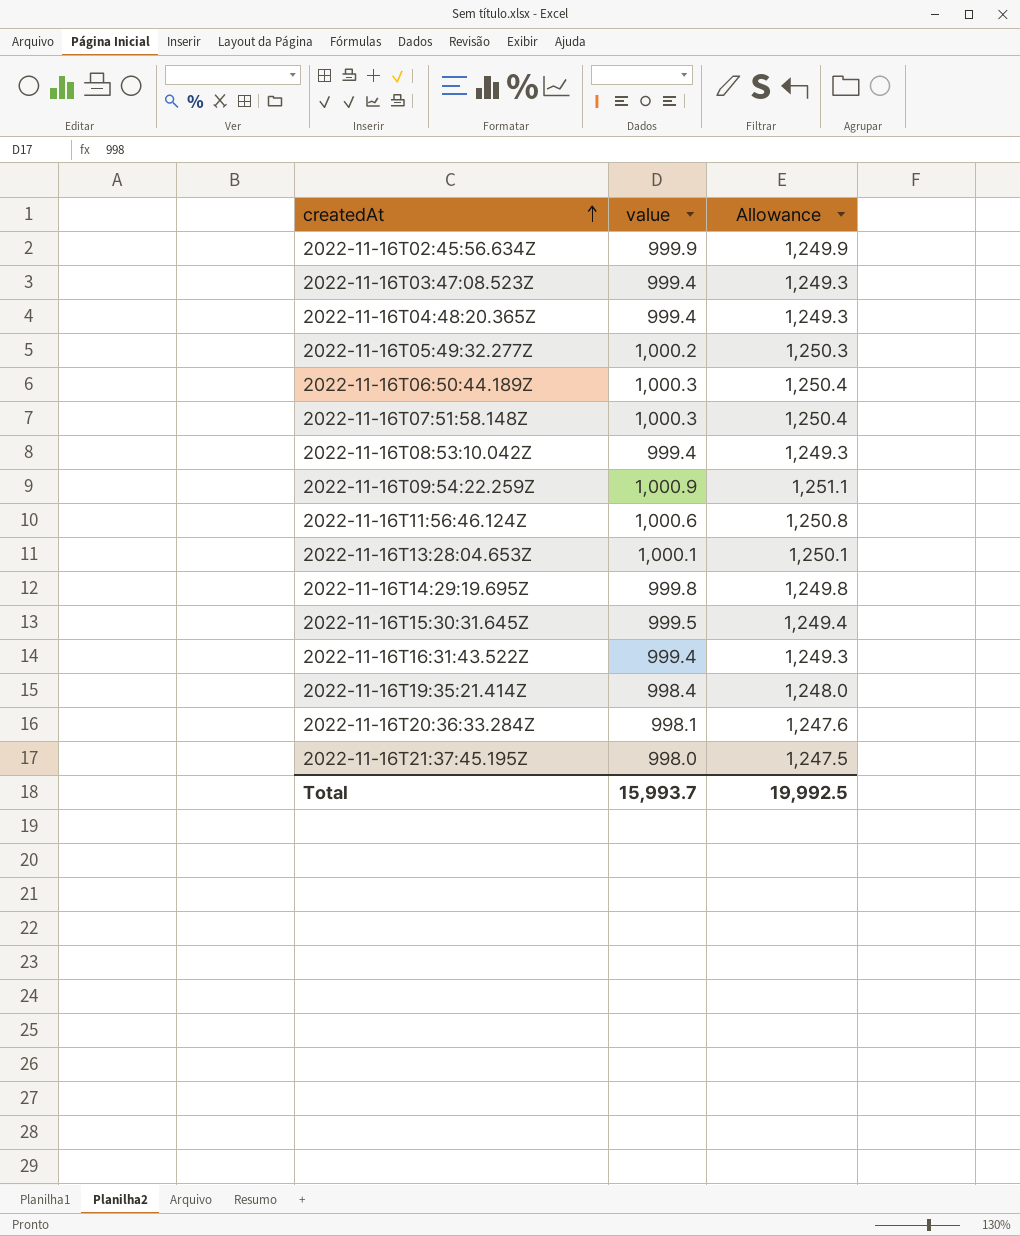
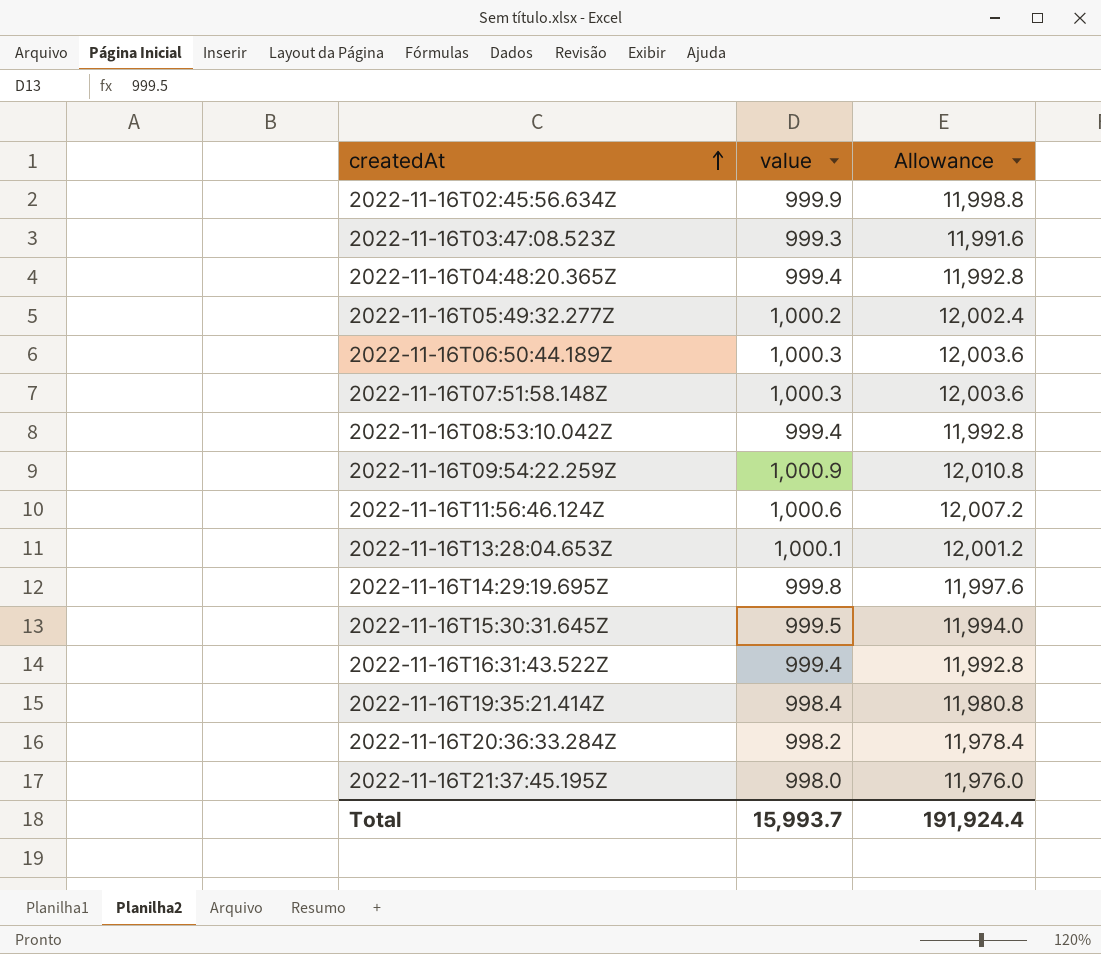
column Allowance | formula: [value] * 1.25 -> [value] * 12
2022-11-16T03:47:08.523Z | value: 999.4 -> 999.3
2022-11-16T20:36:33.284Z | value: 998.1 -> 998.2
Total | Allowance: 19,992.5 -> 191,924.4

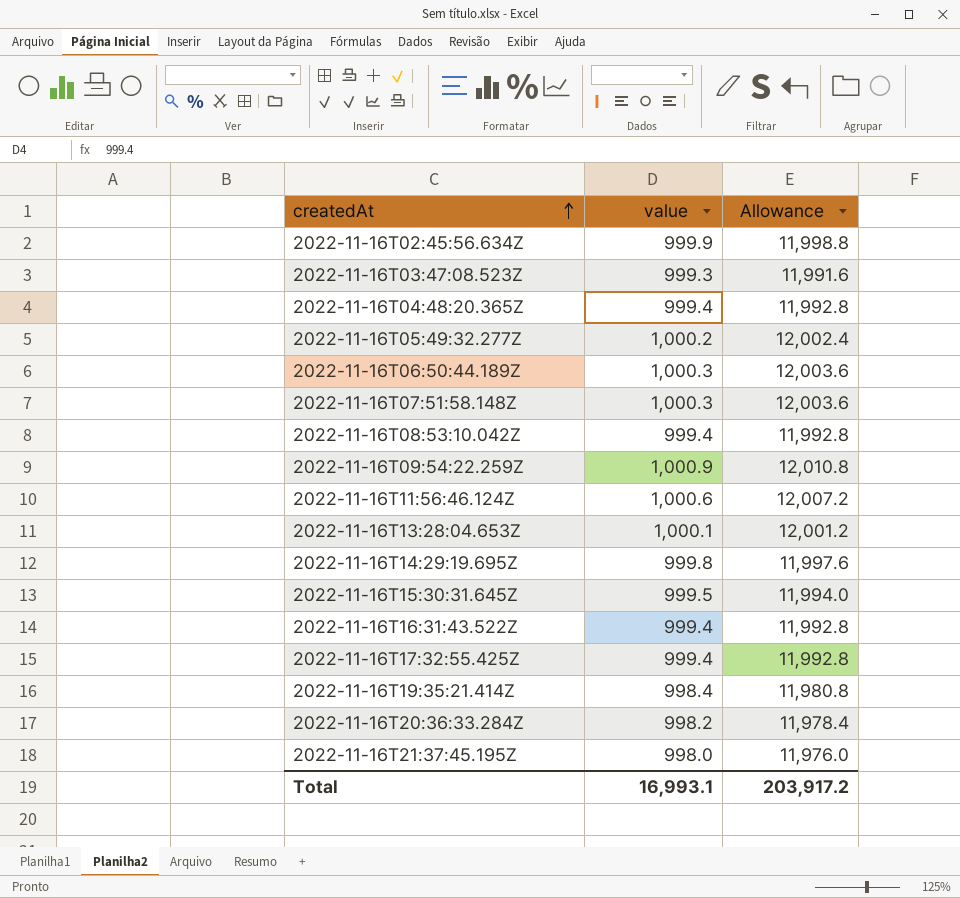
row 2022-11-16T17:32:55.425Z: none -> 999.4 | 11,992.8
Total | value: 15,993.7 -> 16,993.1
Total | Allowance: 191,924.4 -> 203,917.2

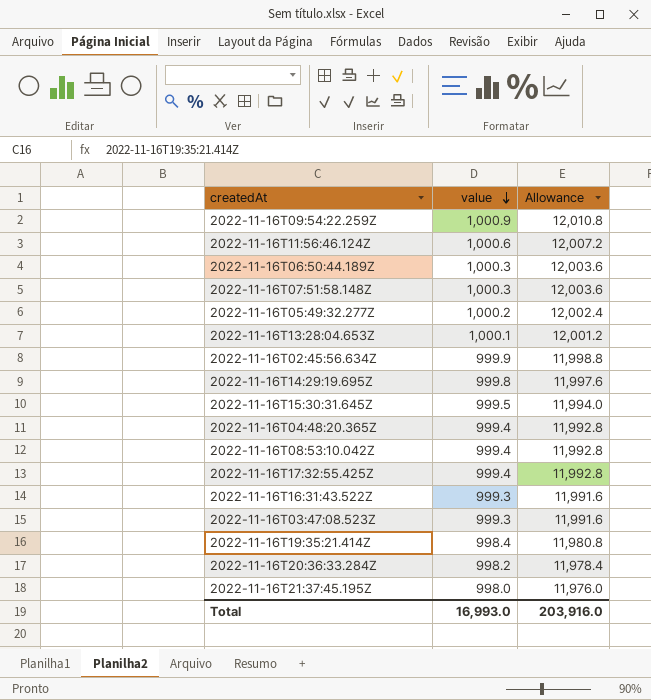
row order: createdAt ascending -> value descending
2022-11-16T16:31:43.522Z | value: 999.4 -> 999.3
2022-11-16T16:31:43.522Z | Allowance: 11,992.8 -> 11,991.6
Total | value: 16,993.1 -> 16,993.0
Total | Allowance: 203,917.2 -> 203,916.0

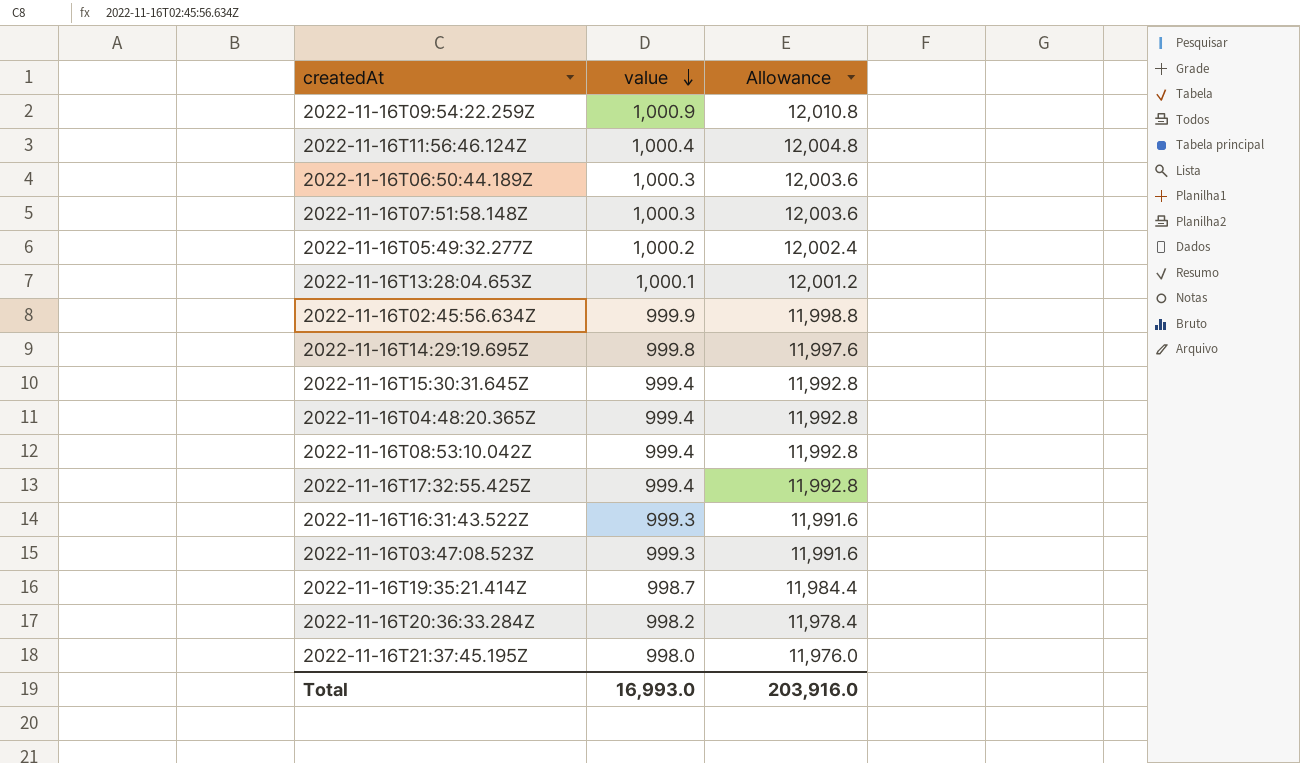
2022-11-16T11:56:46.124Z | value: 1,000.6 -> 1,000.4
2022-11-16T11:56:46.124Z | Allowance: 12,007.2 -> 12,004.8
2022-11-16T15:30:31.645Z | value: 999.5 -> 999.4
2022-11-16T15:30:31.645Z | Allowance: 11,994.0 -> 11,992.8
2022-11-16T19:35:21.414Z | value: 998.4 -> 998.7
2022-11-16T19:35:21.414Z | Allowance: 11,980.8 -> 11,984.4

